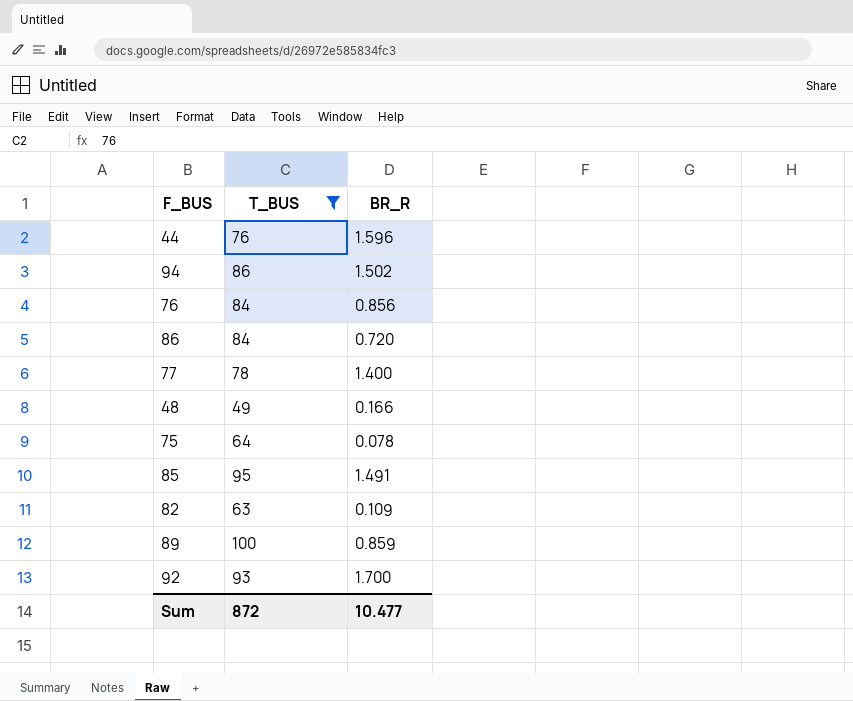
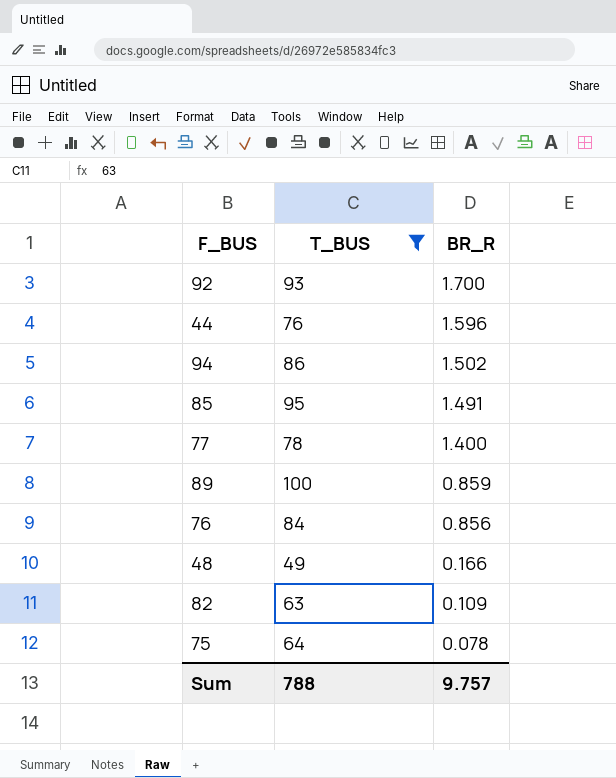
row order: none -> BR_R descending
row 86: 84 | 0.720 -> none
Sum | T_BUS: 872 -> 788
Sum | BR_R: 10.477 -> 9.757

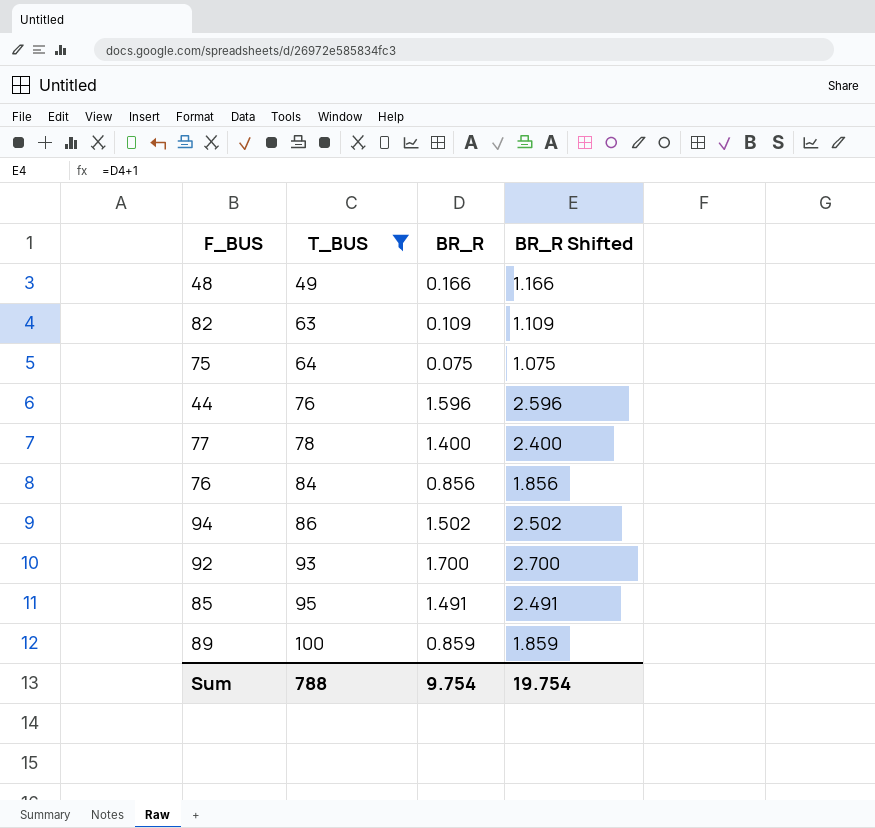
row order: BR_R descending -> T_BUS ascending
column BR_R Shifted | formula: none -> [BR_R] + 1
75 | BR_R: 0.078 -> 0.075
Sum | BR_R: 9.757 -> 9.754

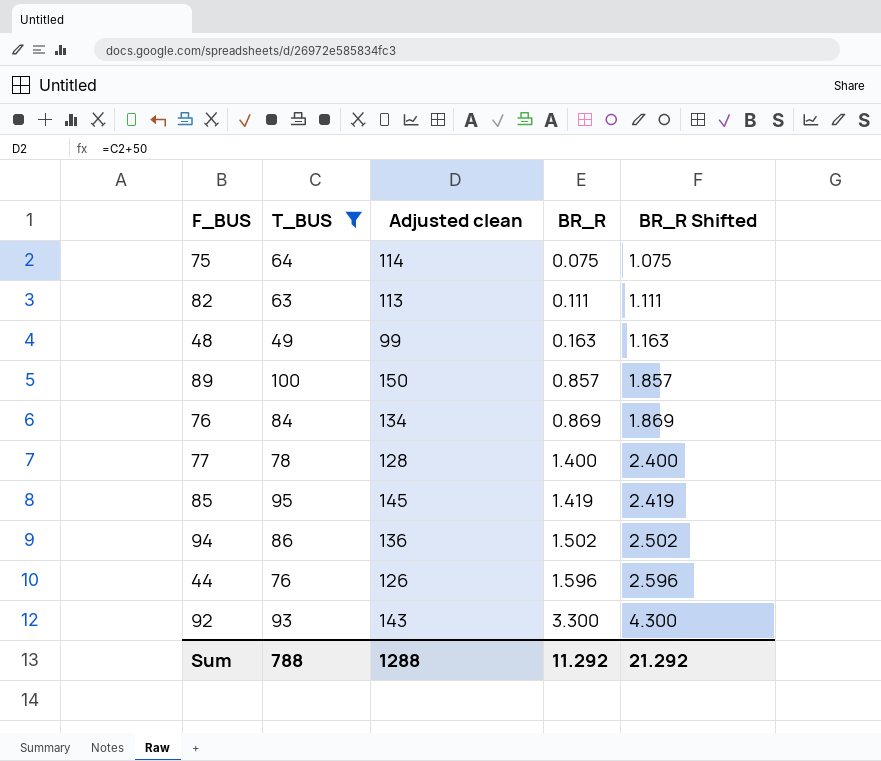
row order: T_BUS ascending -> BR_R ascending
column Adjusted clean | formula: none -> [T_BUS] + 50
82 | BR_R: 0.109 -> 0.111
82 | BR_R Shifted: 1.109 -> 1.111
48 | BR_R: 0.166 -> 0.163
48 | BR_R Shifted: 1.166 -> 1.163
89 | BR_R: 0.859 -> 0.857
89 | BR_R Shifted: 1.859 -> 1.857
76 | BR_R: 0.856 -> 0.869
76 | BR_R Shifted: 1.856 -> 1.869
85 | BR_R: 1.491 -> 1.419
85 | BR_R Shifted: 2.491 -> 2.419
92 | BR_R: 1.700 -> 3.300
92 | BR_R Shifted: 2.700 -> 4.300
Sum | BR_R: 9.754 -> 11.292
Sum | BR_R Shifted: 19.754 -> 21.292

